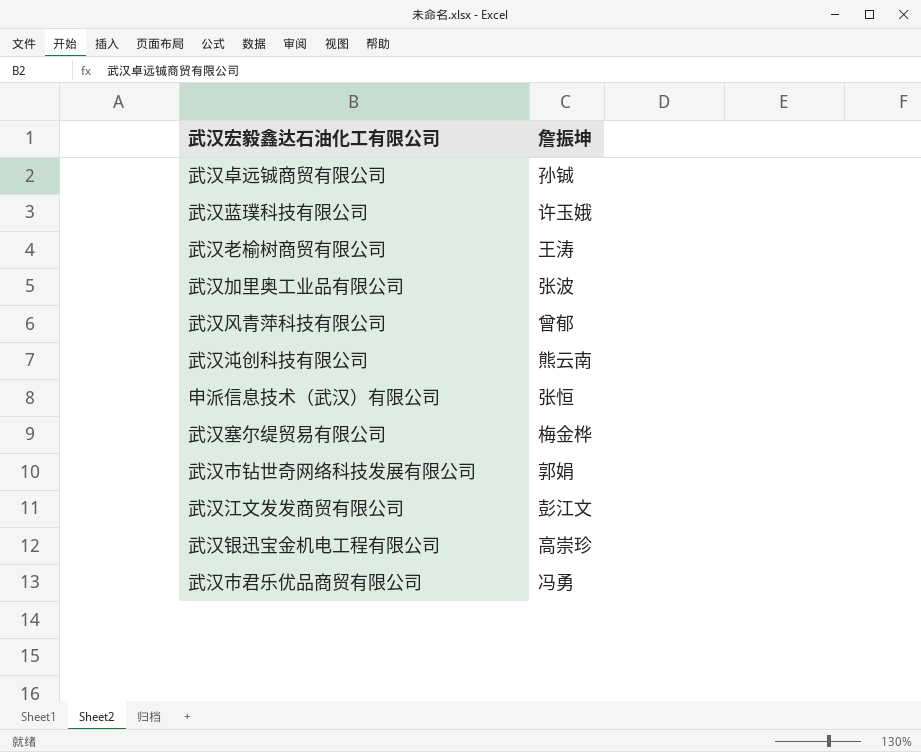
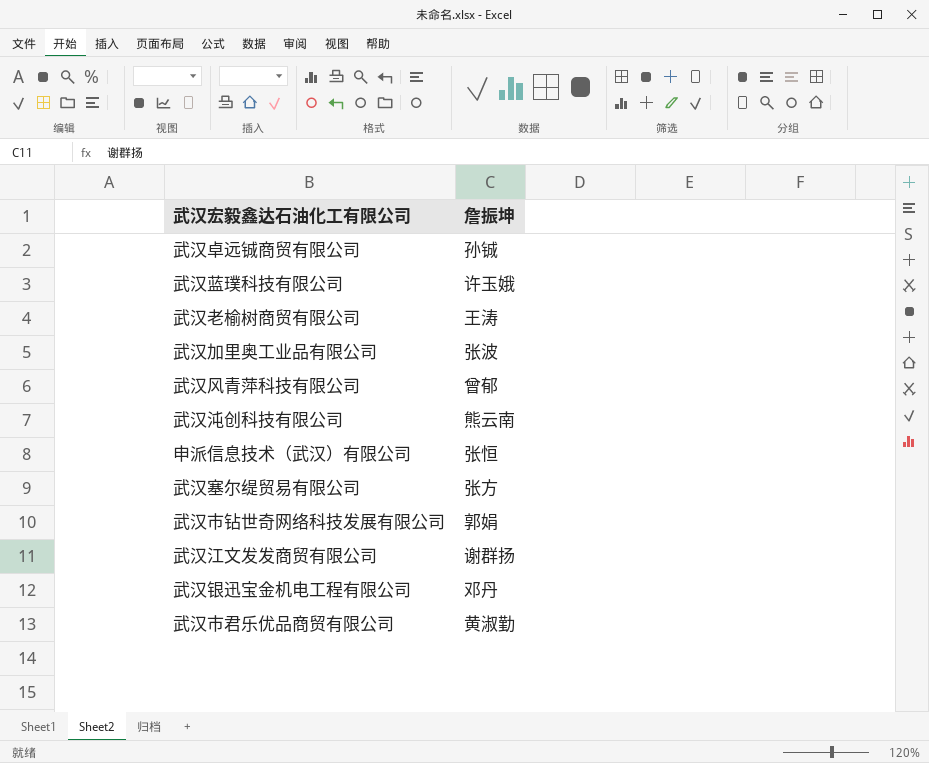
武汉塞尔缇贸易有限公司 | 詹振坤: 梅金桦 -> 张方
武汉江文发发商贸有限公司 | 詹振坤: 彭江文 -> 谢群扬
武汉银迅宝金机电工程有限公司 | 詹振坤: 高崇珍 -> 邓丹
武汉市君乐优品商贸有限公司 | 詹振坤: 冯勇 -> 黄淑勤

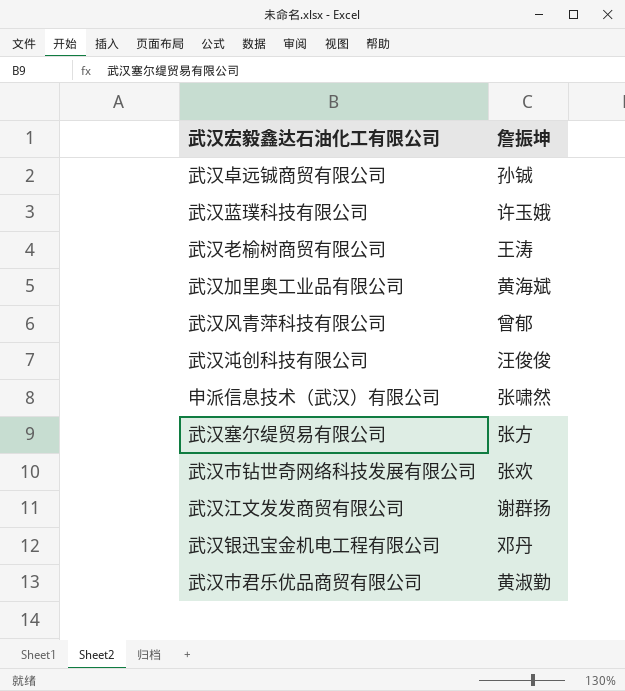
武汉加里奥工业品有限公司 | 詹振坤: 张波 -> 黄海斌
武汉沌创科技有限公司 | 詹振坤: 熊云南 -> 汪俊俊
申派信息技术（武汉）有限公司 | 詹振坤: 张恒 -> 张啸然
武汉市钻世奇网络科技发展有限公司 | 詹振坤: 郭娟 -> 张欢

